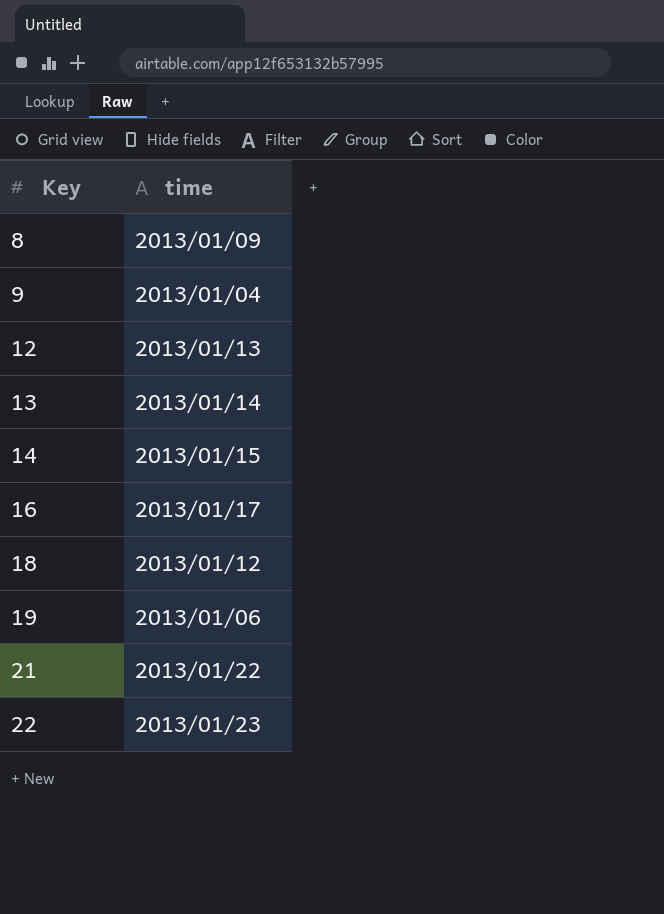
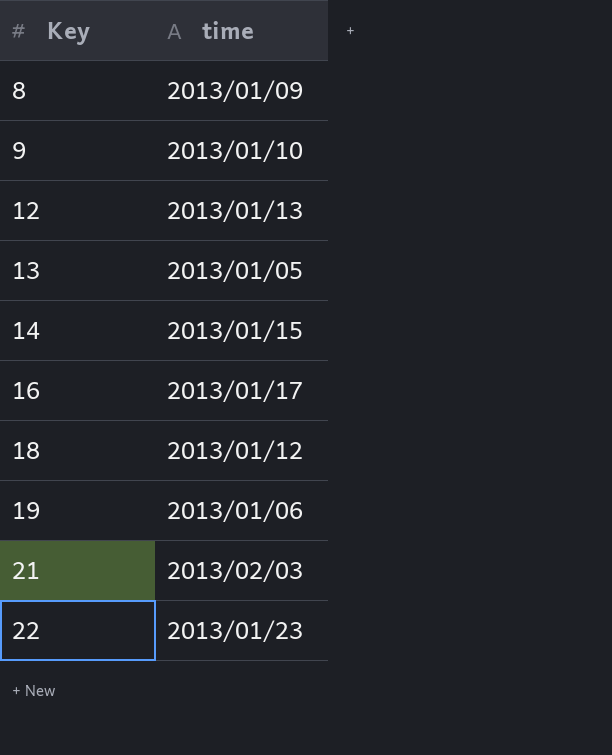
9 | time: 2013/01/04 -> 2013/01/10
13 | time: 2013/01/14 -> 2013/01/05
21 | time: 2013/01/22 -> 2013/02/03

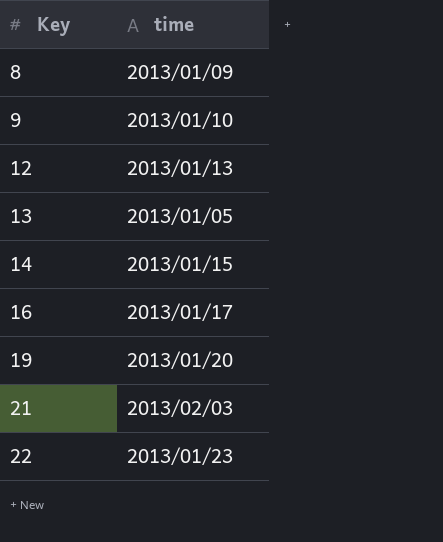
row 18: 2013/01/12 -> none
19 | time: 2013/01/06 -> 2013/01/20

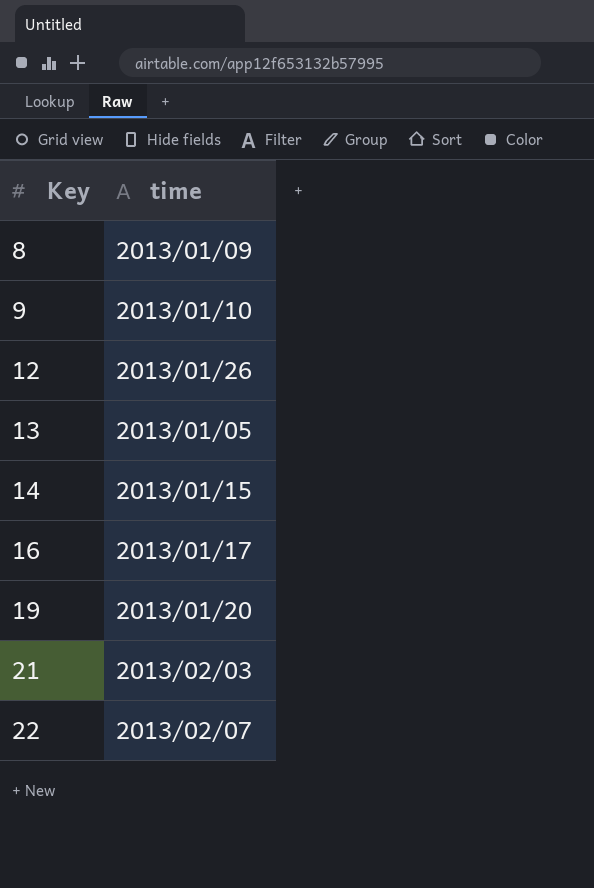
12 | time: 2013/01/13 -> 2013/01/26
22 | time: 2013/01/23 -> 2013/02/07

